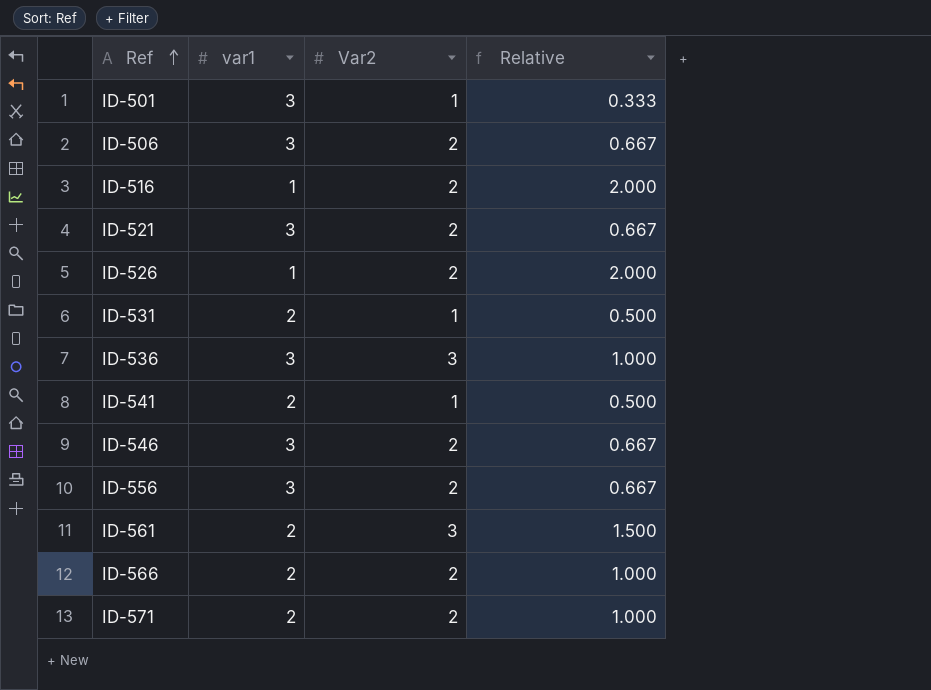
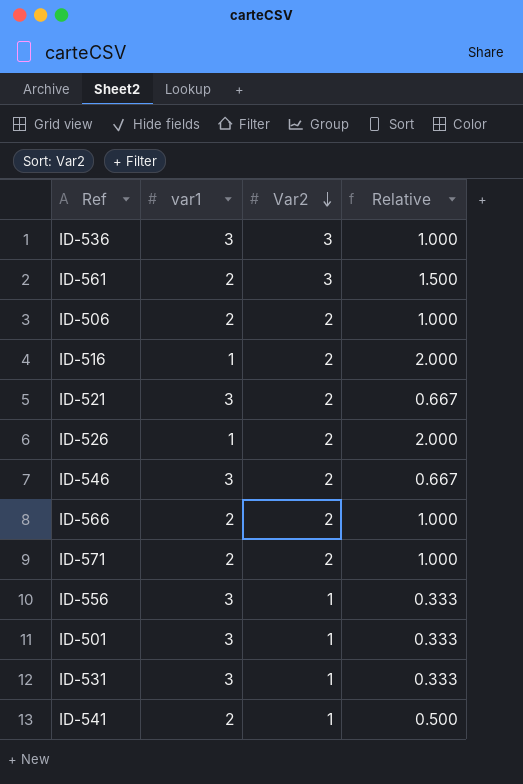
row order: Ref ascending -> Var2 descending
ID-506 | var1: 3 -> 2
ID-506 | Relative: 0.667 -> 1.000
ID-556 | Var2: 2 -> 1
ID-556 | Relative: 0.667 -> 0.333
ID-531 | var1: 2 -> 3
ID-531 | Relative: 0.500 -> 0.333

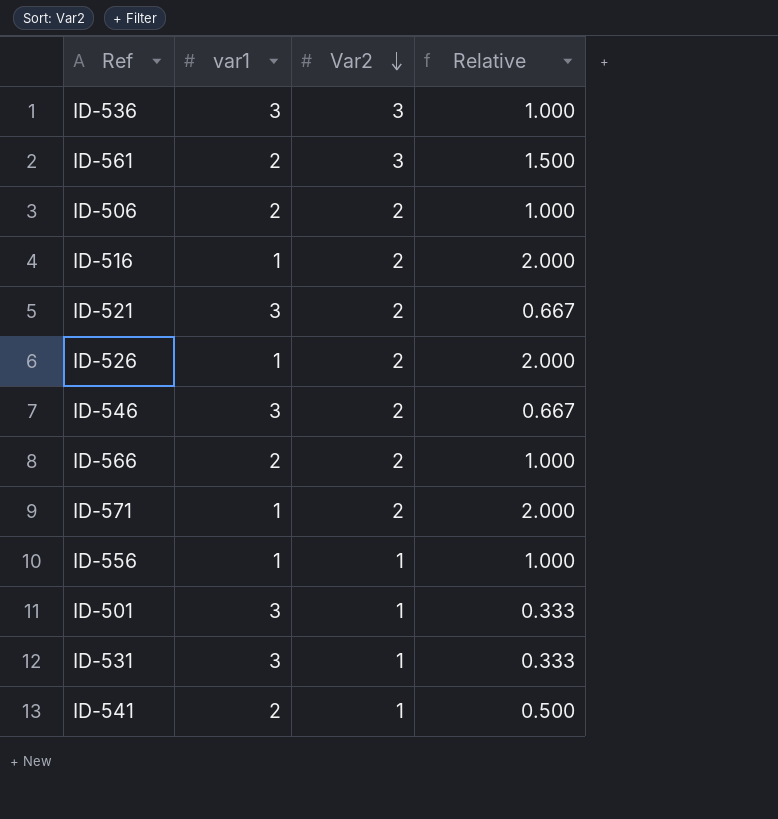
ID-571 | var1: 2 -> 1
ID-571 | Relative: 1.000 -> 2.000
ID-556 | var1: 3 -> 1
ID-556 | Relative: 0.333 -> 1.000

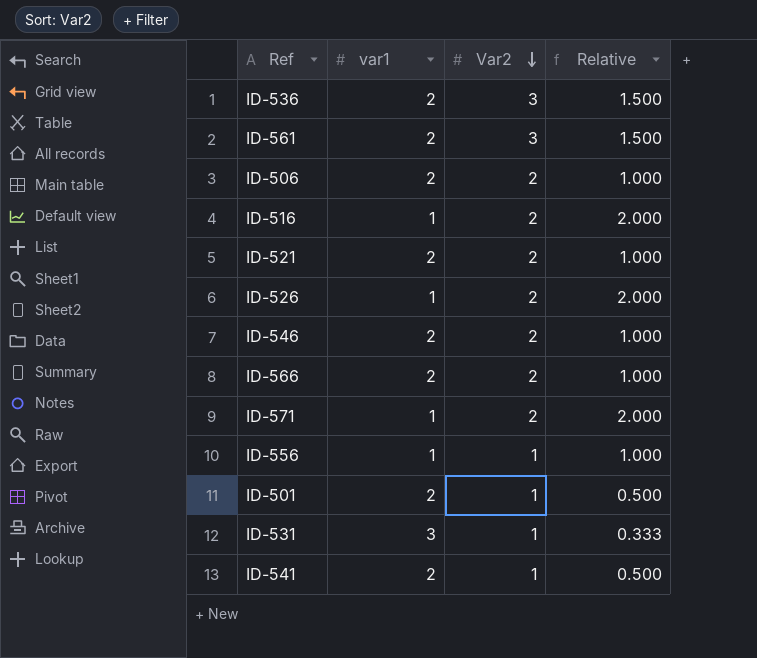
ID-536 | var1: 3 -> 2
ID-536 | Relative: 1.000 -> 1.500
ID-521 | var1: 3 -> 2
ID-521 | Relative: 0.667 -> 1.000
ID-546 | var1: 3 -> 2
ID-546 | Relative: 0.667 -> 1.000
ID-501 | var1: 3 -> 2
ID-501 | Relative: 0.333 -> 0.500

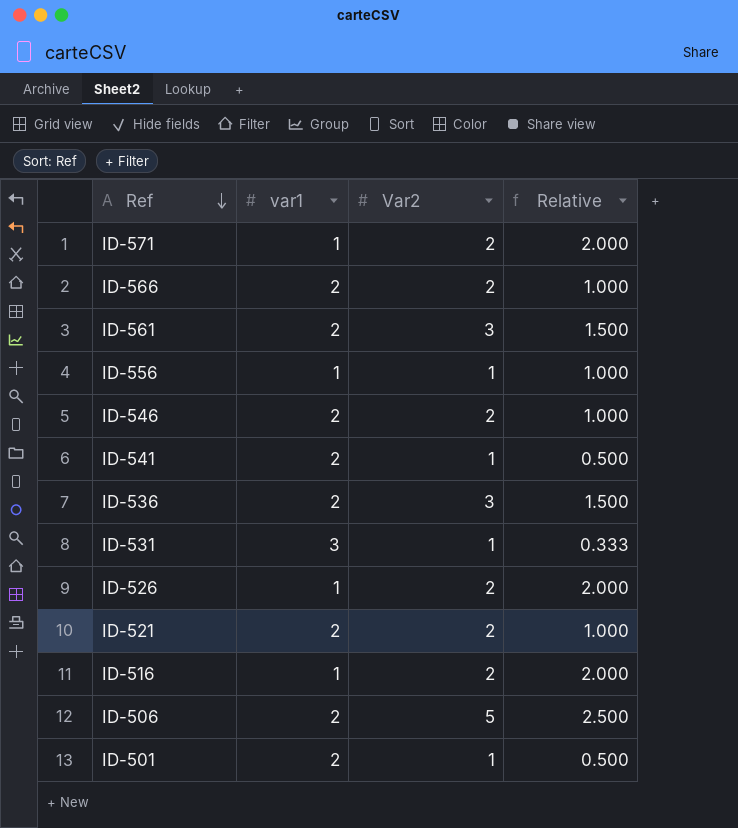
row order: Var2 descending -> Ref descending
ID-506 | Var2: 2 -> 5
ID-506 | Relative: 1.000 -> 2.500

